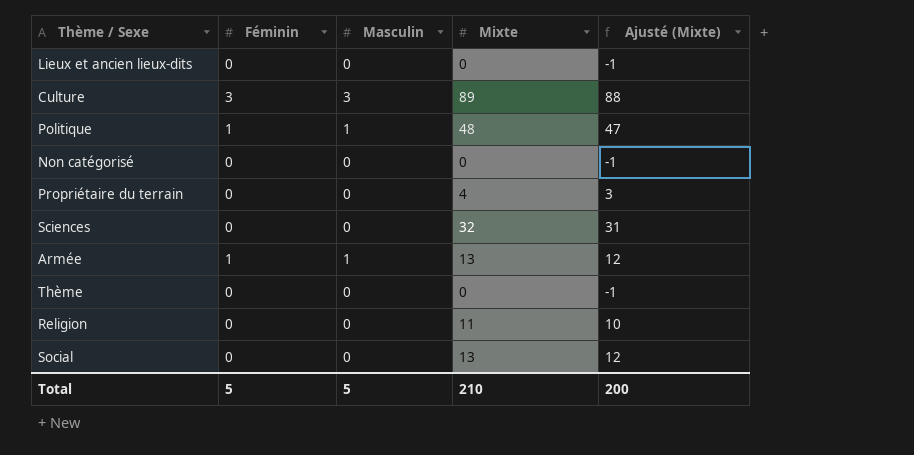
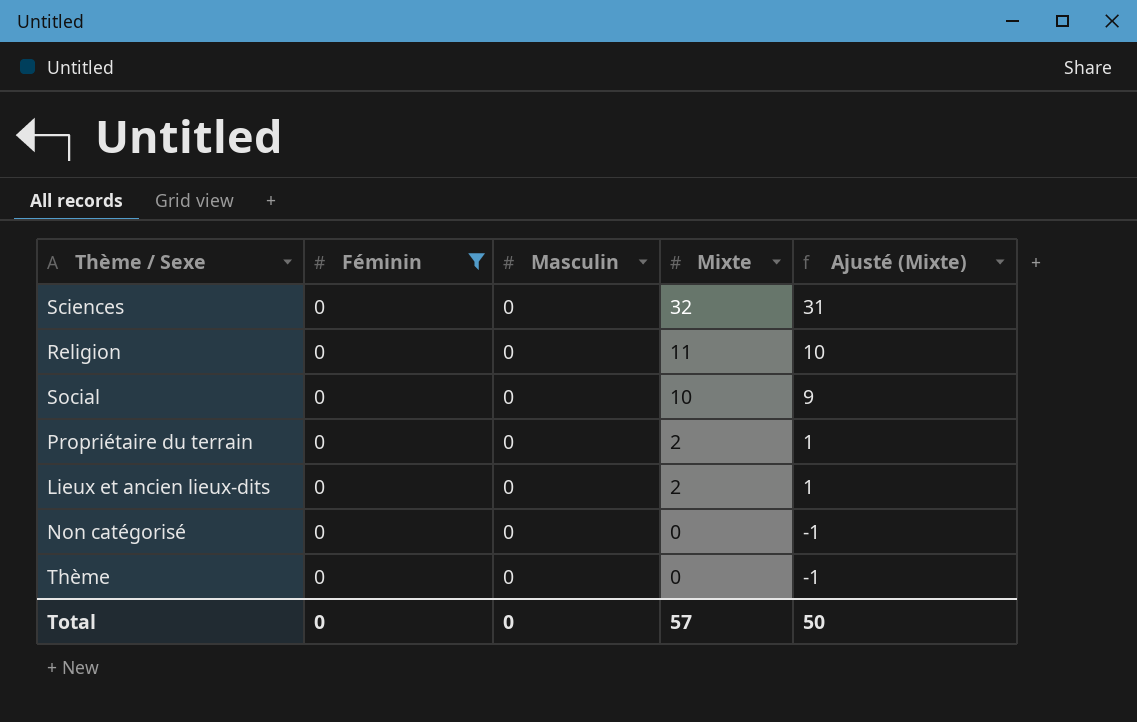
filter: none -> Féminin = 0
row order: none -> Mixte descending
Social | Mixte: 13 -> 10
Social | Ajusté (Mixte): 12 -> 9
Propriétaire du terrain | Mixte: 4 -> 2
Propriétaire du terrain | Ajusté (Mixte): 3 -> 1
Lieux et ancien lieux-dits | Mixte: 0 -> 2
Lieux et ancien lieux-dits | Ajusté (Mixte): -1 -> 1
Total | Féminin: 5 -> 0
Total | Masculin: 5 -> 0
Total | Mixte: 210 -> 57
Total | Ajusté (Mixte): 200 -> 50

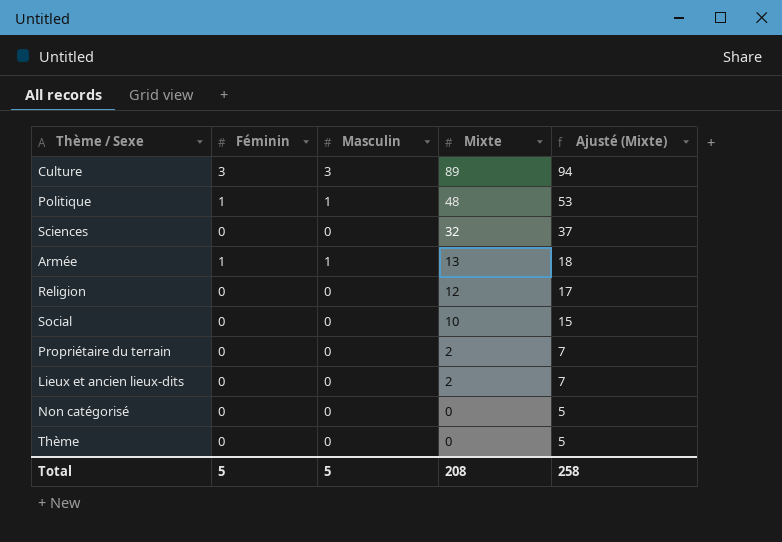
filter: Féminin = 0 -> none
column Ajusté (Mixte) | formula: [Mixte] - 1 -> [Mixte] + 5
Religion | Mixte: 11 -> 12
Total | Féminin: 0 -> 5
Total | Masculin: 0 -> 5
Total | Mixte: 57 -> 208
Total | Ajusté (Mixte): 50 -> 258

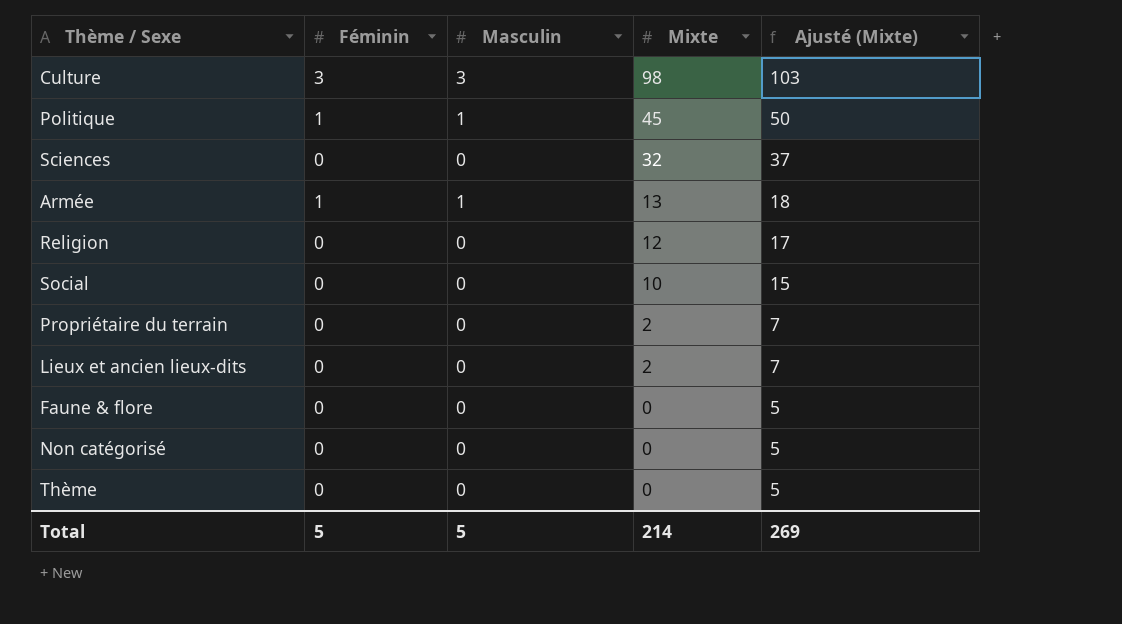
Culture | Mixte: 89 -> 98
Culture | Ajusté (Mixte): 94 -> 103
Politique | Mixte: 48 -> 45
Politique | Ajusté (Mixte): 53 -> 50
row Faune & flore: none -> 0 | 0 | 0 | 5
Total | Mixte: 208 -> 214
Total | Ajusté (Mixte): 258 -> 269

